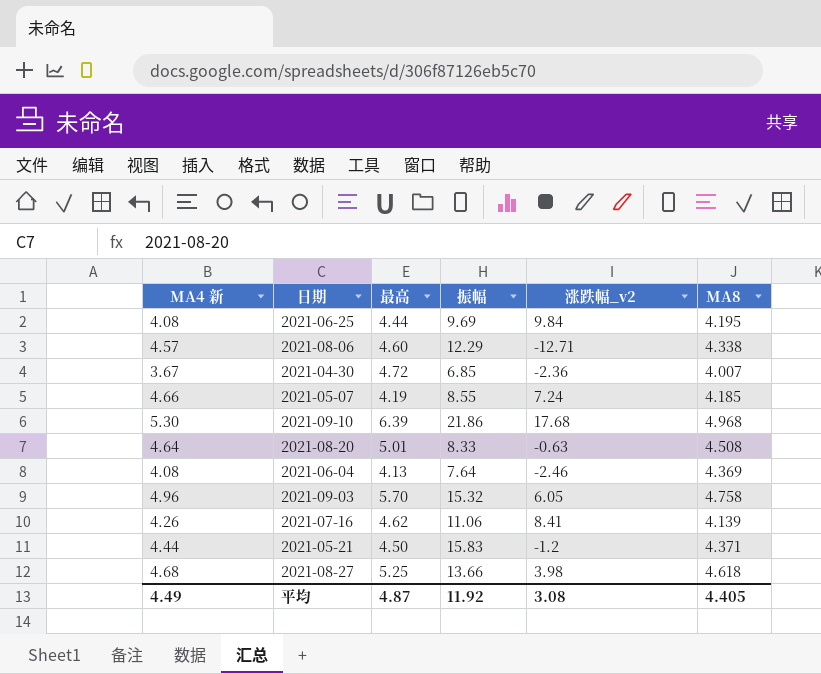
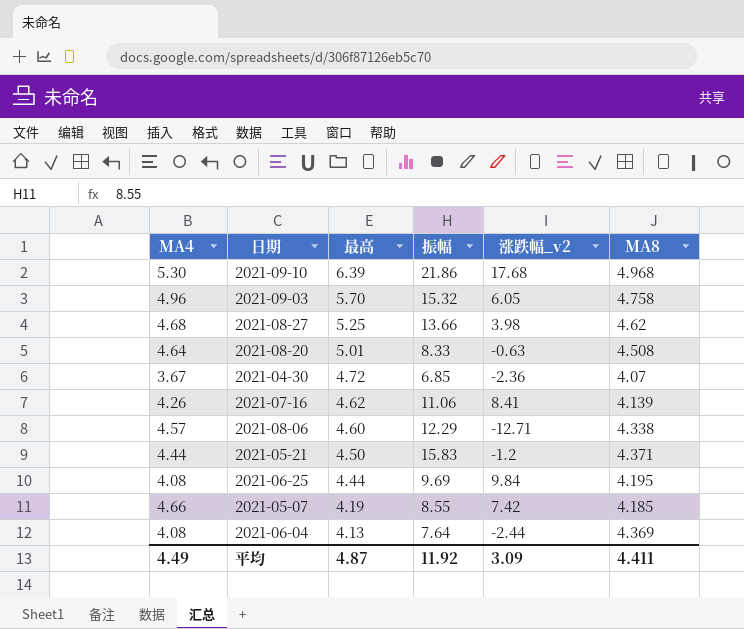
row order: none -> 最高 descending
column name: MA4 新 -> MA4
2021-08-27 | MA8: 4.618 -> 4.62
2021-04-30 | MA8: 4.007 -> 4.07
2021-05-07 | 涨跌幅_v2: 7.24 -> 7.42
2021-06-04 | 涨跌幅_v2: -2.46 -> -2.44
平均 | 涨跌幅_v2: 3.08 -> 3.09
平均 | MA8: 4.405 -> 4.411

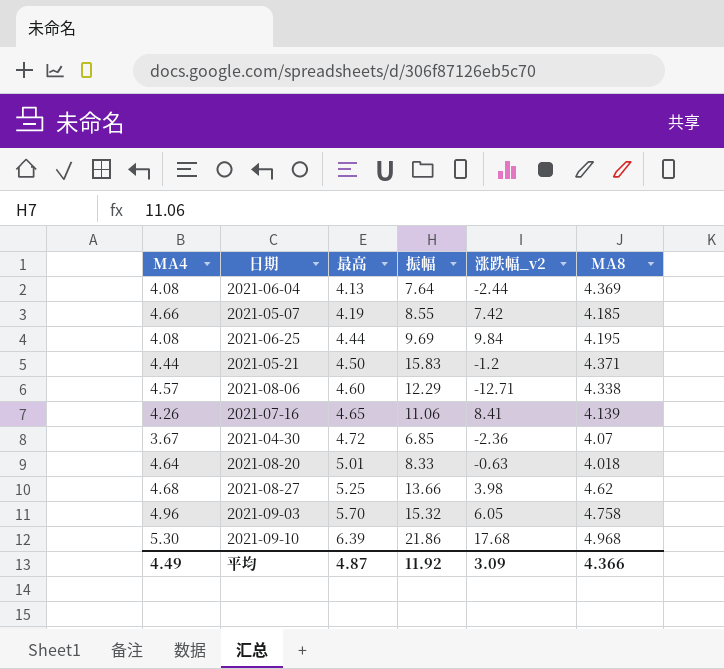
row order: 最高 descending -> 最高 ascending
2021-07-16 | 最高: 4.62 -> 4.65
2021-08-20 | MA8: 4.508 -> 4.018
平均 | MA8: 4.411 -> 4.366

